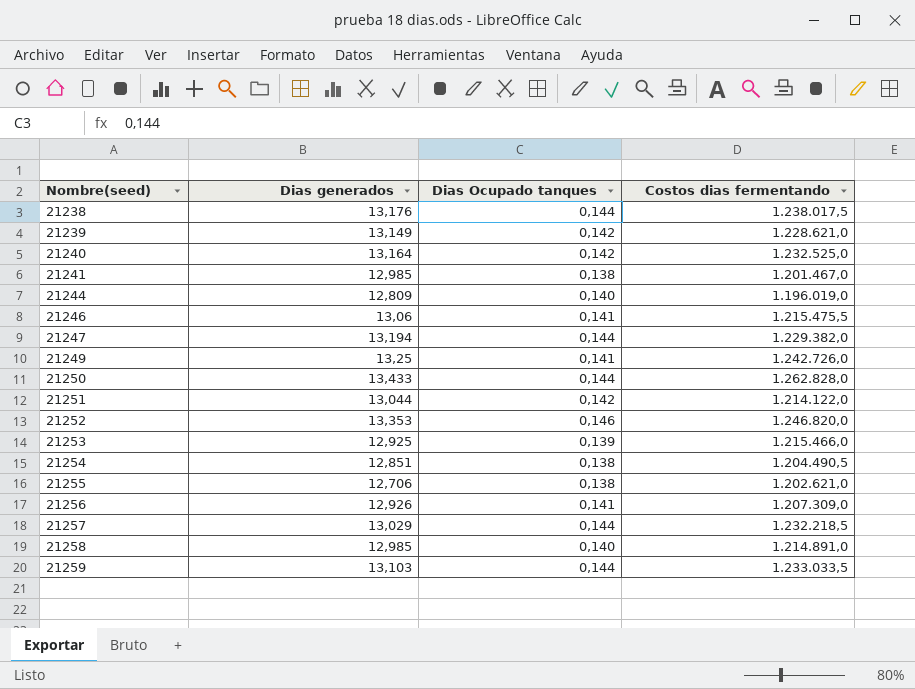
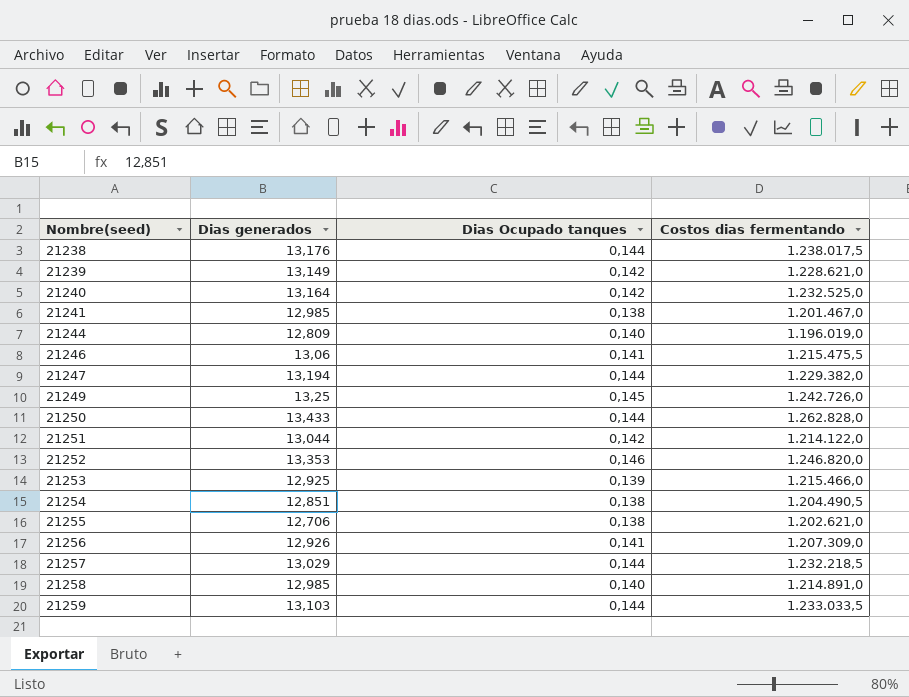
21249 | Dias Ocupado tanques: 0,141 -> 0,145

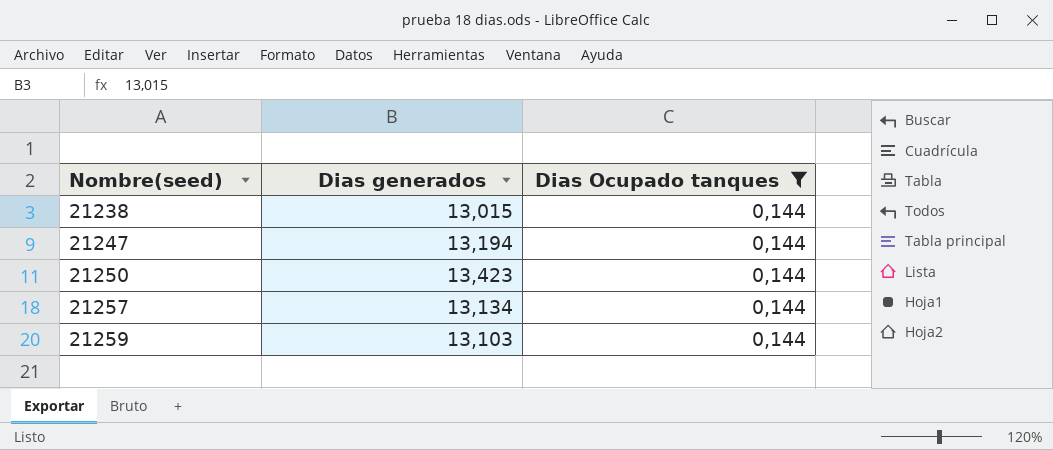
filter: none -> Dias Ocupado tanques = 0,144
column Costos dias fermentando | position: 4 -> none
21238 | Dias generados: 13,176 -> 13,015
21250 | Dias generados: 13,433 -> 13,423
21257 | Dias generados: 13,029 -> 13,134

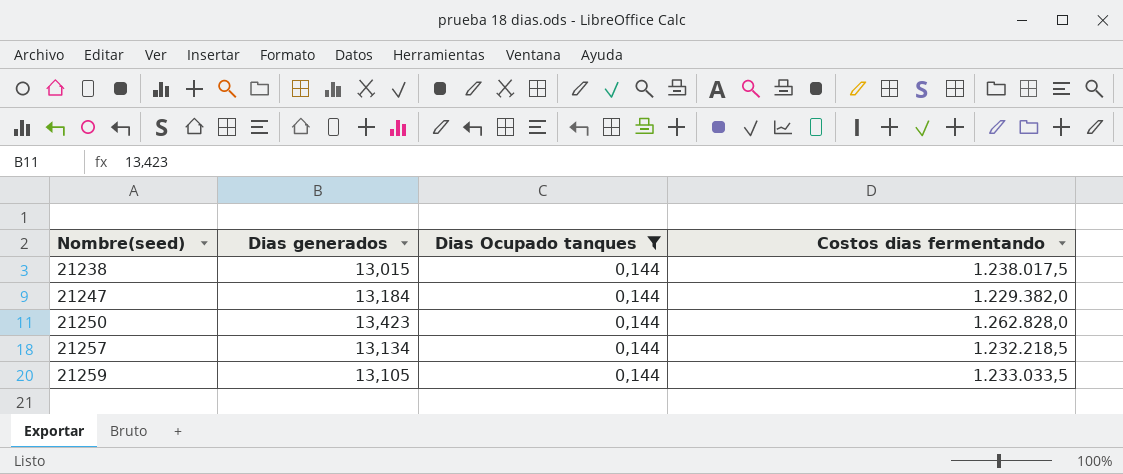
column Costos dias fermentando | position: none -> 4
21247 | Dias generados: 13,194 -> 13,184
21259 | Dias generados: 13,103 -> 13,105

